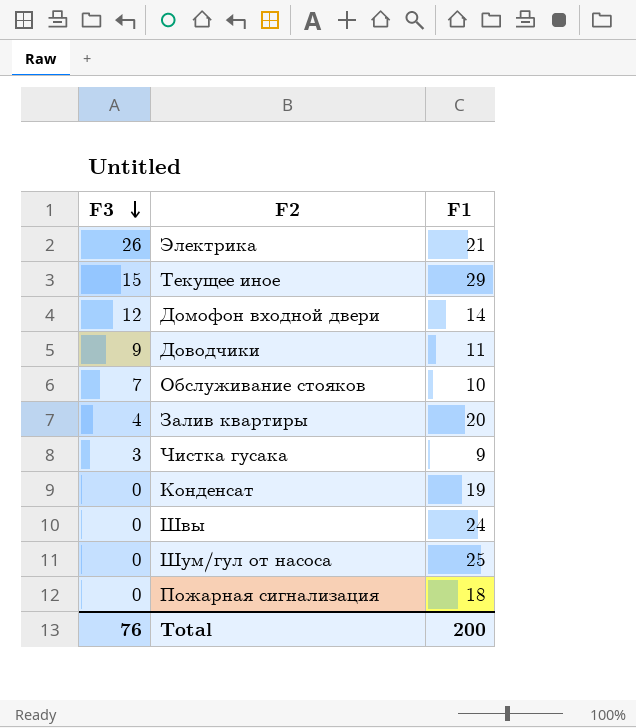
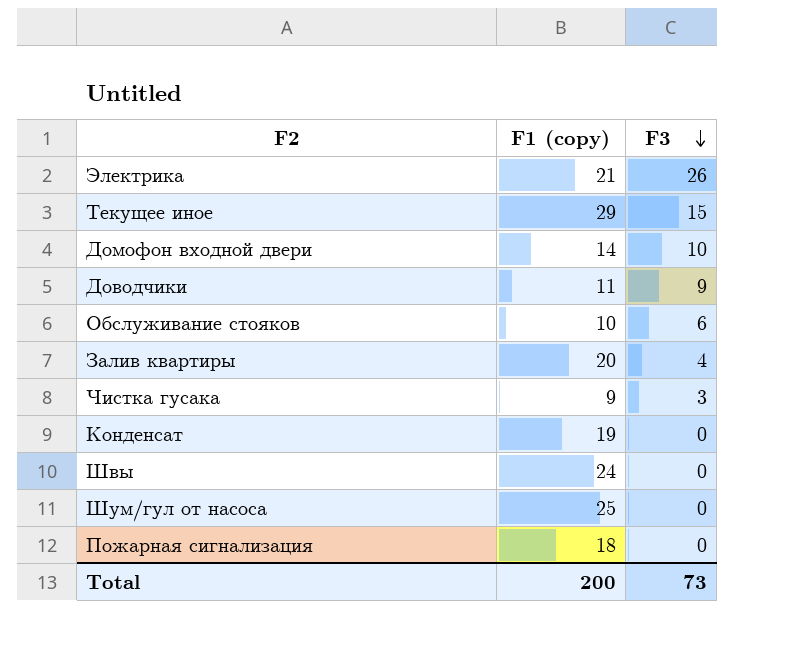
column name: F1 -> F1 (copy)
column F3 | position: 1 -> 3
Домофон входной двери | F3: 12 -> 10
Обслуживание стояков | F3: 7 -> 6
Total | F3: 76 -> 73

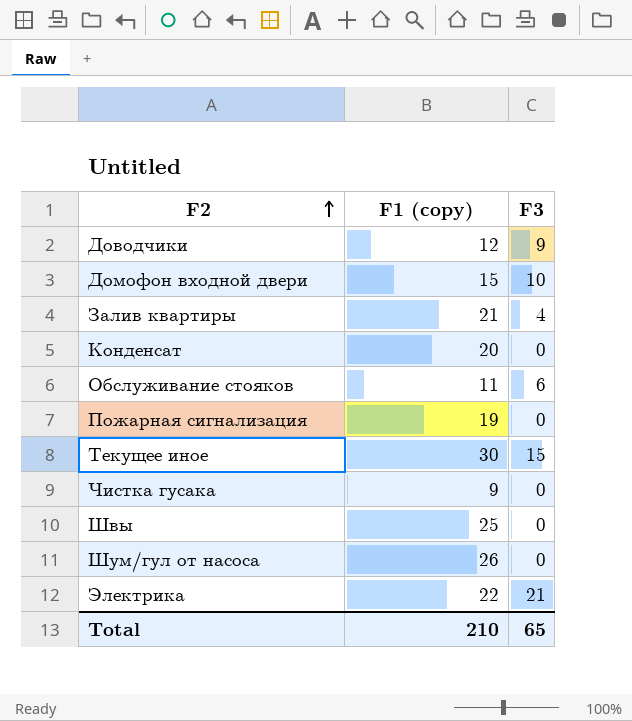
row order: F3 descending -> F2 ascending
Доводчики | F1 (copy): 11 -> 12
Домофон входной двери | F1 (copy): 14 -> 15
Залив квартиры | F1 (copy): 20 -> 21
Конденсат | F1 (copy): 19 -> 20
Обслуживание стояков | F1 (copy): 10 -> 11
Пожарная сигнализация | F1 (copy): 18 -> 19
Текущее иное | F1 (copy): 29 -> 30
Чистка гусака | F3: 3 -> 0
Швы | F1 (copy): 24 -> 25
Шум/гул от насоса | F1 (copy): 25 -> 26
Электрика | F1 (copy): 21 -> 22
Электрика | F3: 26 -> 21
Total | F1 (copy): 200 -> 210
Total | F3: 73 -> 65

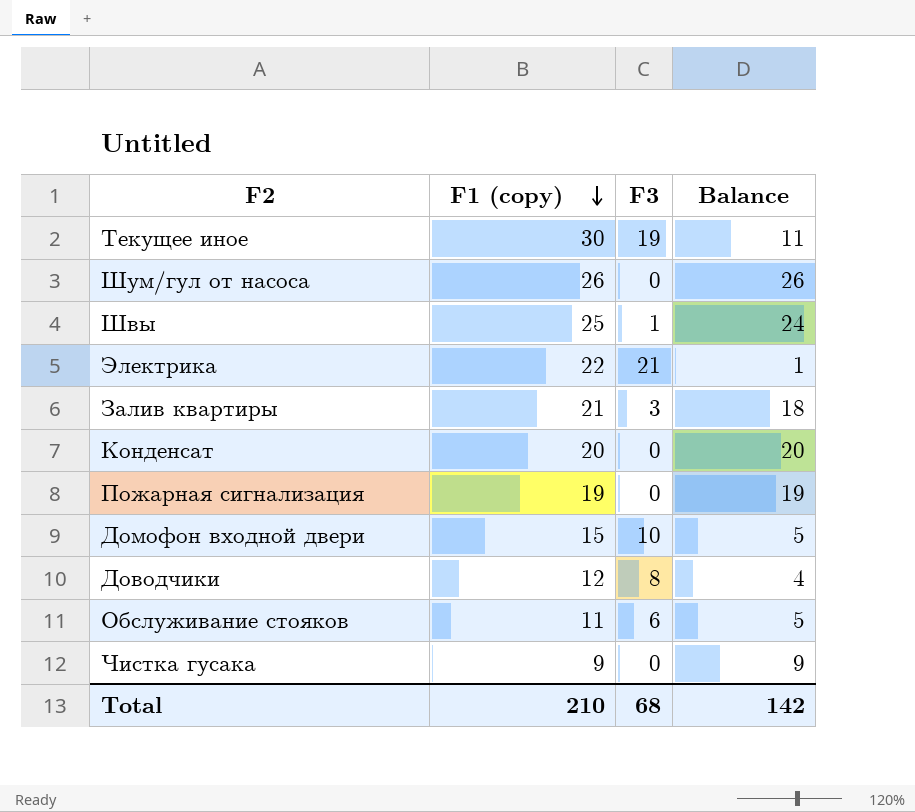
row order: F2 ascending -> F1 (copy) descending
column Balance | formula: none -> [F1 (copy)] - [F3]
Текущее иное | F3: 15 -> 19
Швы | F3: 0 -> 1
Залив квартиры | F3: 4 -> 3
Доводчики | F3: 9 -> 8
Total | F3: 65 -> 68

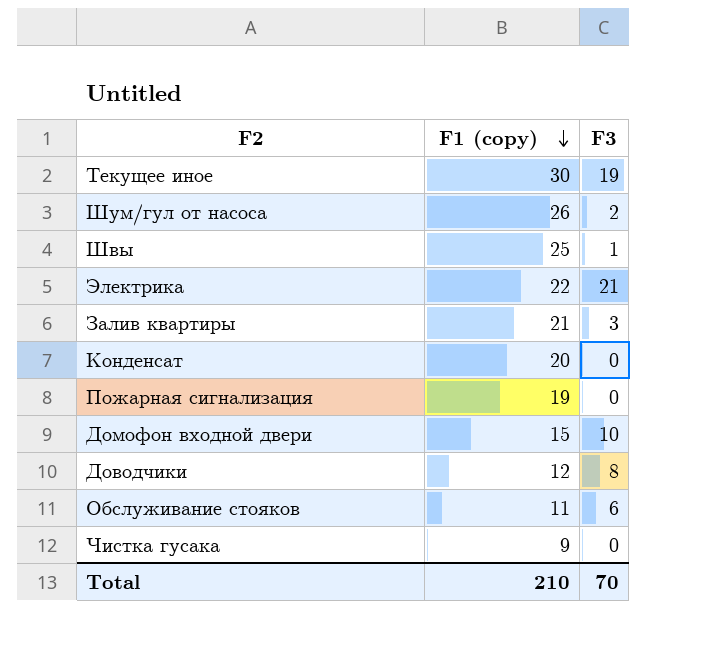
column Balance | formula: [F1 (copy)] - [F3] -> none
Шум/гул от насоса | F3: 0 -> 2
Total | F3: 68 -> 70

